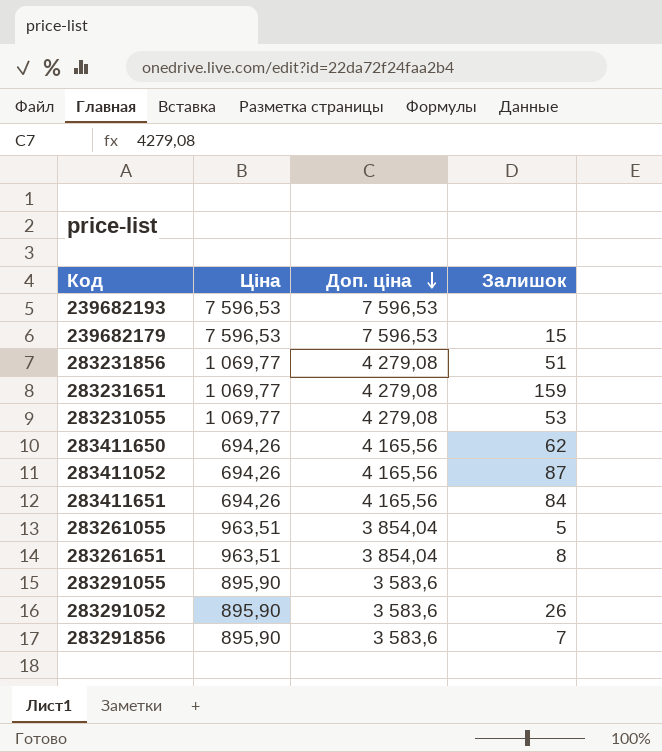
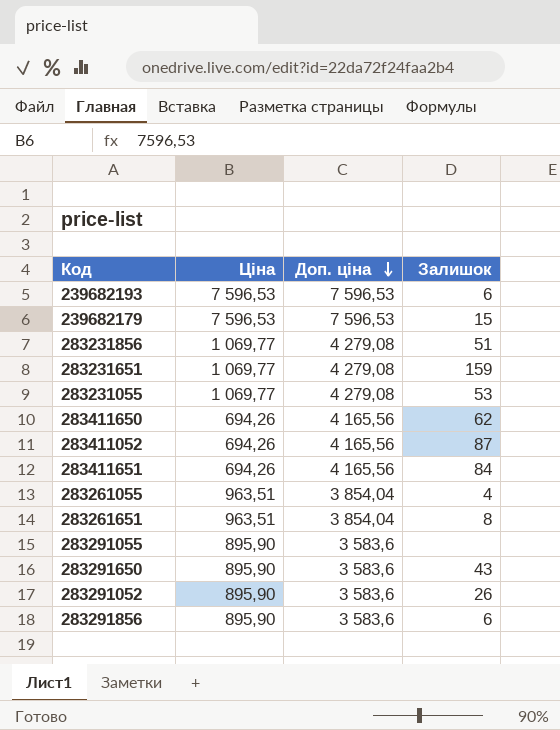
239682193 | Залишок: none -> 6
283261055 | Залишок: 5 -> 4
row 283291650: none -> 895,90 | 3 583,6 | 43
283291856 | Залишок: 7 -> 6

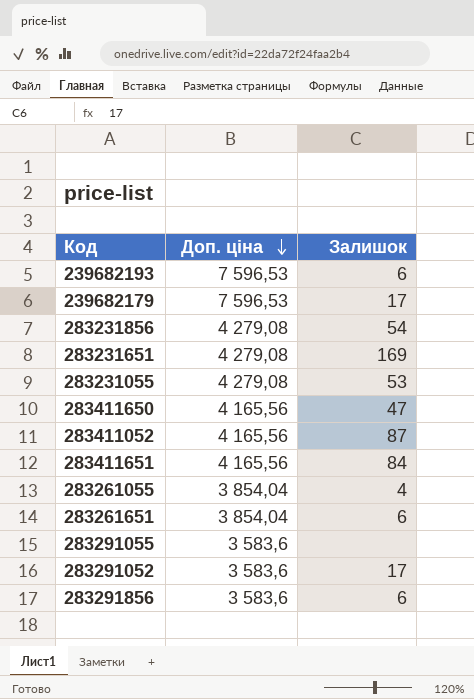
column Ціна | position: 2 -> none
row 283291650: 895,90 | 3 583,6 | 43 -> none
239682179 | Залишок: 15 -> 17
283231856 | Залишок: 51 -> 54
283231651 | Залишок: 159 -> 169
283411650 | Залишок: 62 -> 47
283261651 | Залишок: 8 -> 6
283291052 | Залишок: 26 -> 17

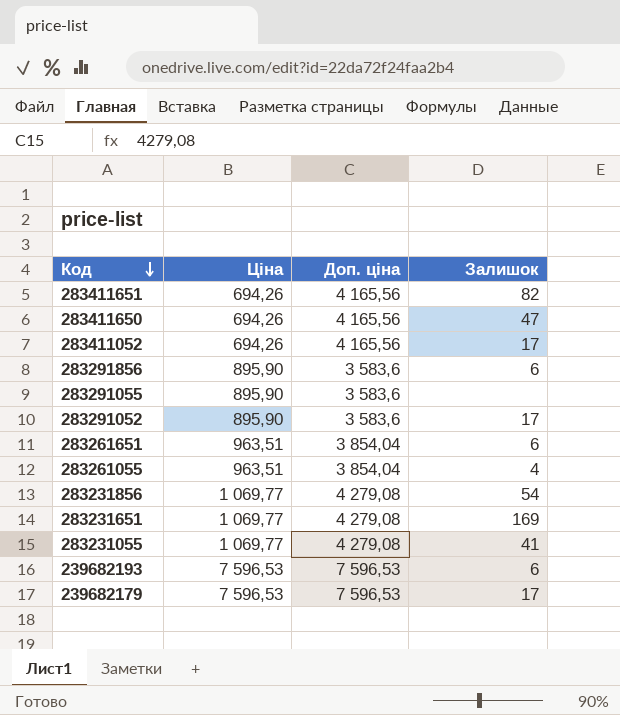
row order: Доп. ціна descending -> Код descending
column Ціна | position: none -> 2
283411651 | Залишок: 84 -> 82
283411052 | Залишок: 87 -> 17
283231055 | Залишок: 53 -> 41

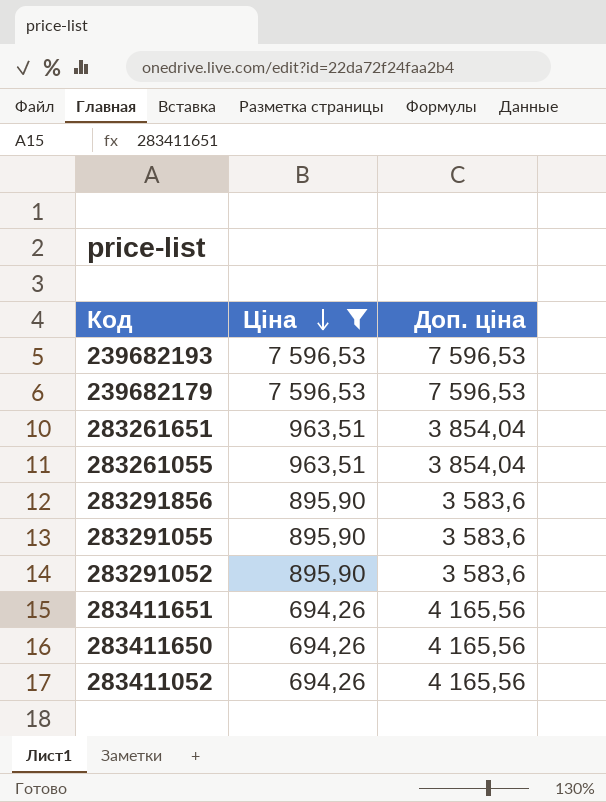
filter: none -> Ціна != 1 069,77
row order: Код descending -> Ціна descending
column Залишок | position: 4 -> none

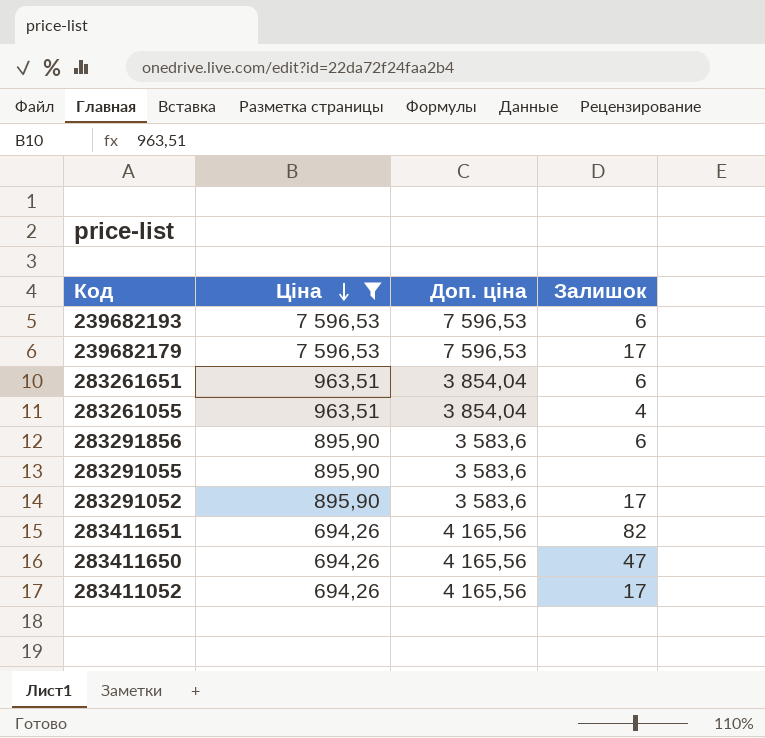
column Залишок | position: none -> 4

